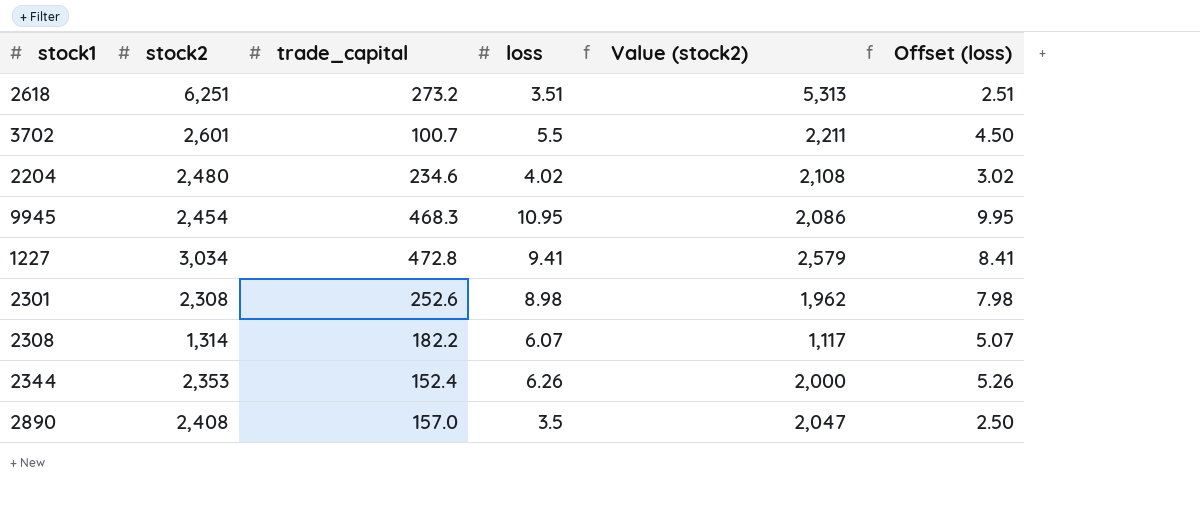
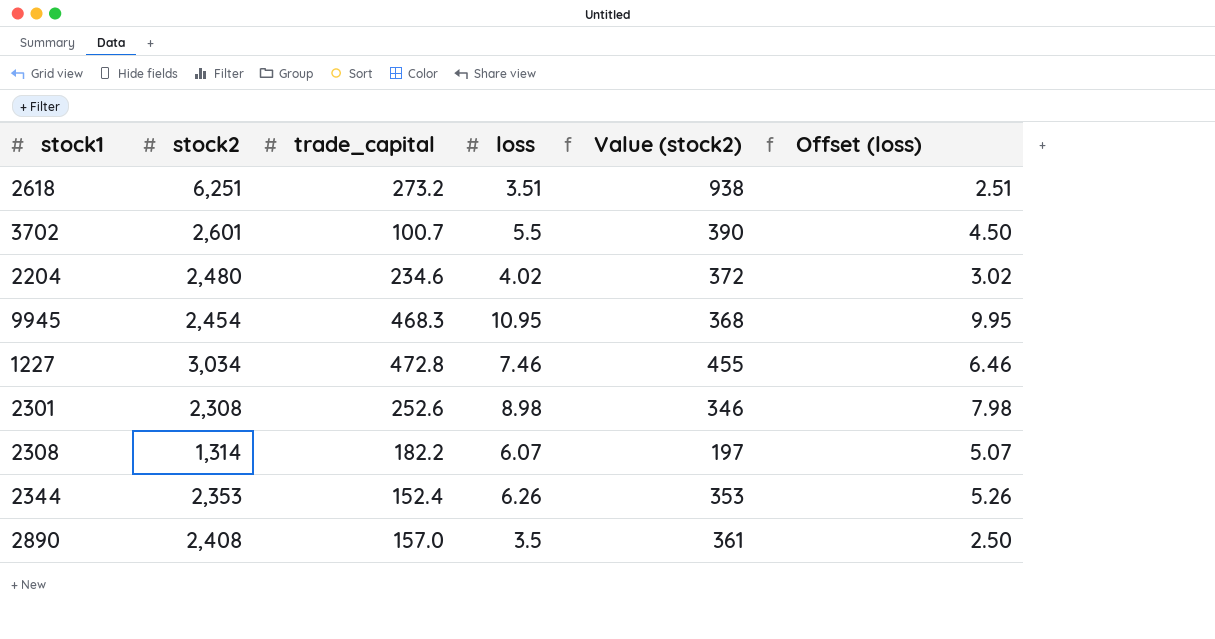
column Value (stock2) | formula: [stock2] * 0.85 -> [stock2] * 0.15
1227 | loss: 9.41 -> 7.46
1227 | Offset (loss): 8.41 -> 6.46

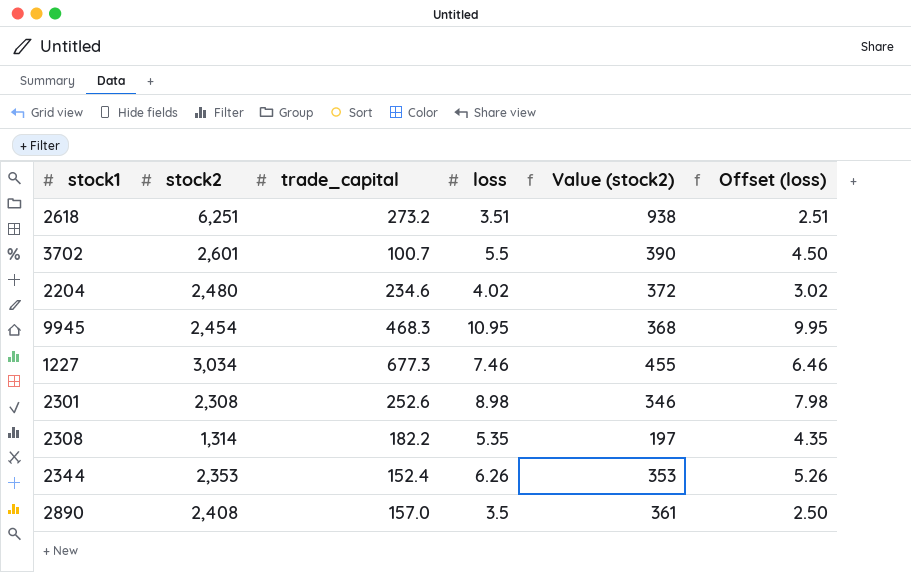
1227 | trade_capital: 472.8 -> 677.3
2308 | loss: 6.07 -> 5.35
2308 | Offset (loss): 5.07 -> 4.35

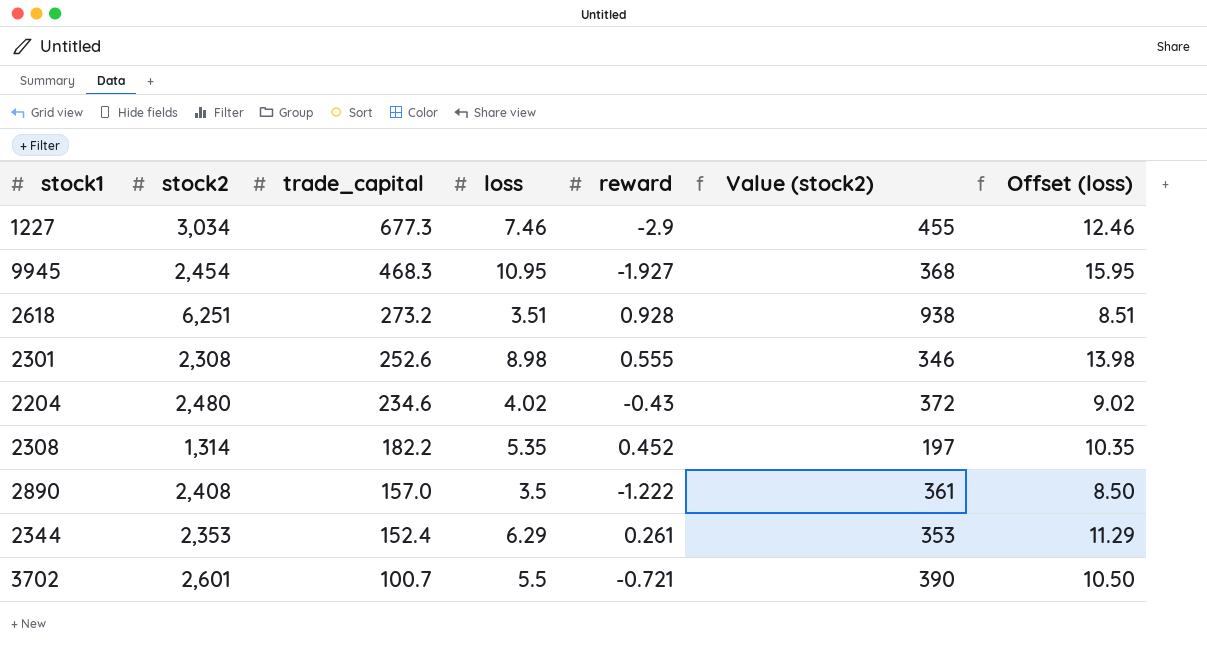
row order: none -> trade_capital descending
column reward | position: none -> 5
column Offset (loss) | formula: [loss] - 1 -> [loss] + 5
2344 | loss: 6.26 -> 6.29

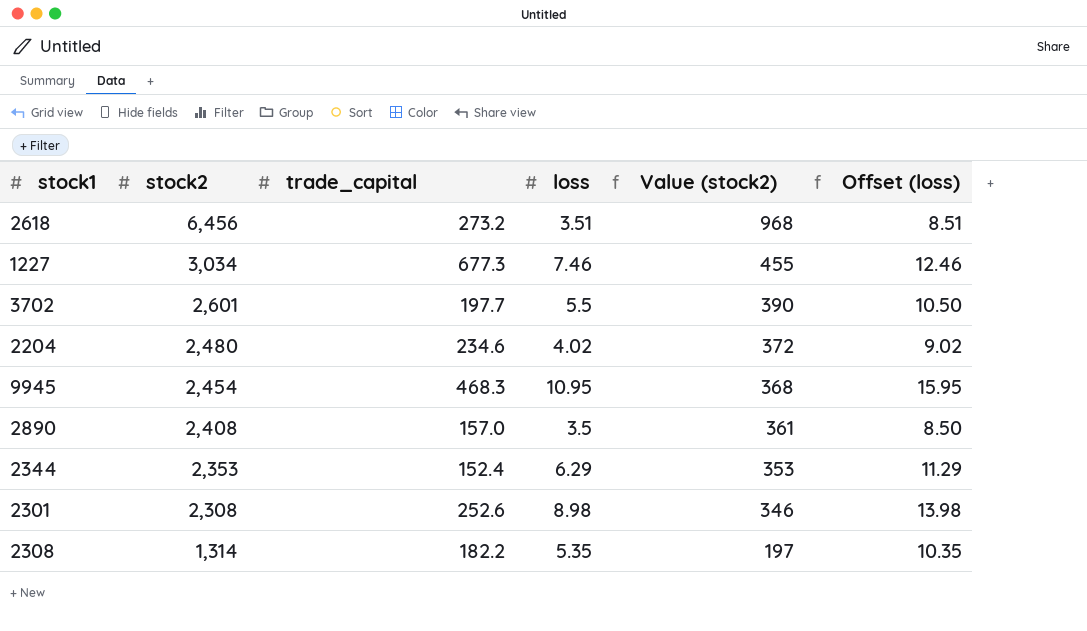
row order: trade_capital descending -> stock2 descending
column reward | position: 5 -> none
2618 | stock2: 6,251 -> 6,456
2618 | Value (stock2): 938 -> 968
3702 | trade_capital: 100.7 -> 197.7

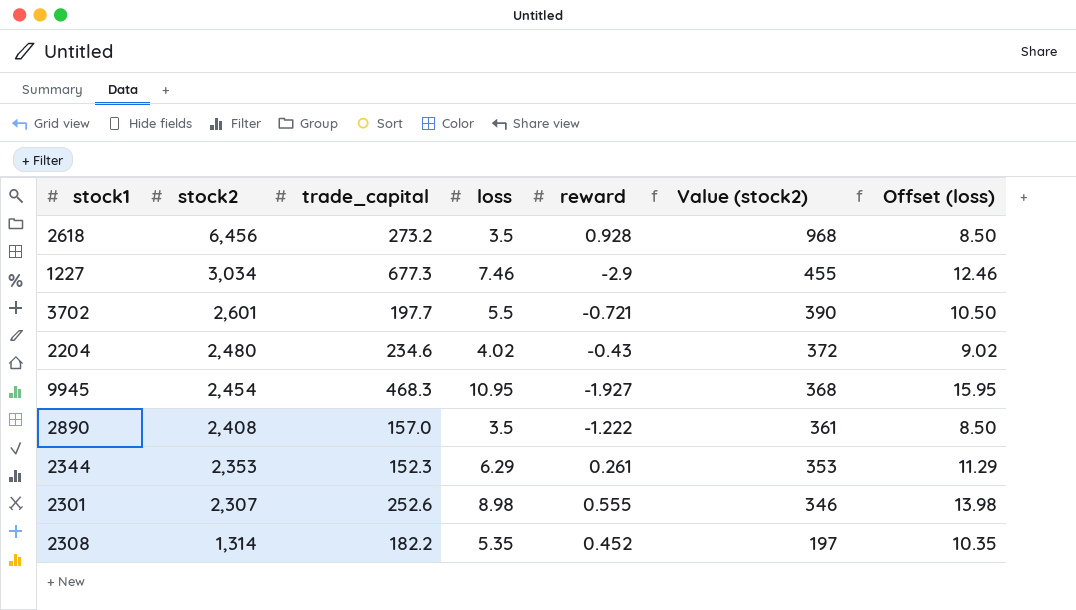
column reward | position: none -> 5
2618 | loss: 3.51 -> 3.5
2618 | Offset (loss): 8.51 -> 8.50
2344 | trade_capital: 152.4 -> 152.3
2301 | stock2: 2,308 -> 2,307

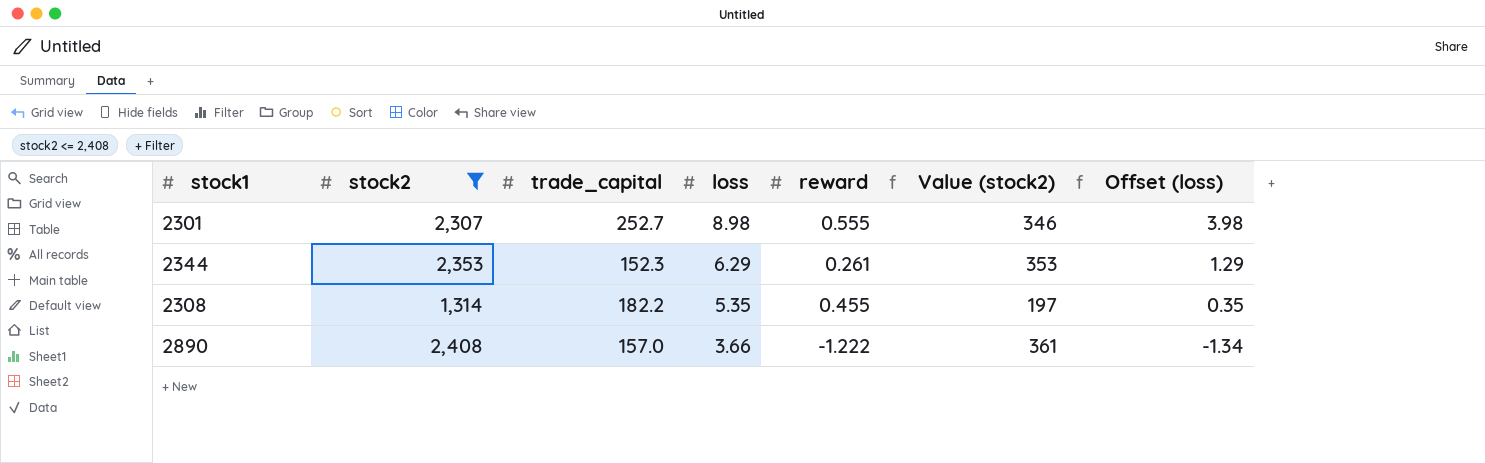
filter: none -> stock2 <= 2,408
row order: stock2 descending -> loss descending
column Offset (loss) | formula: [loss] + 5 -> [loss] - 5
2301 | trade_capital: 252.6 -> 252.7
2308 | reward: 0.452 -> 0.455
2890 | loss: 3.5 -> 3.66

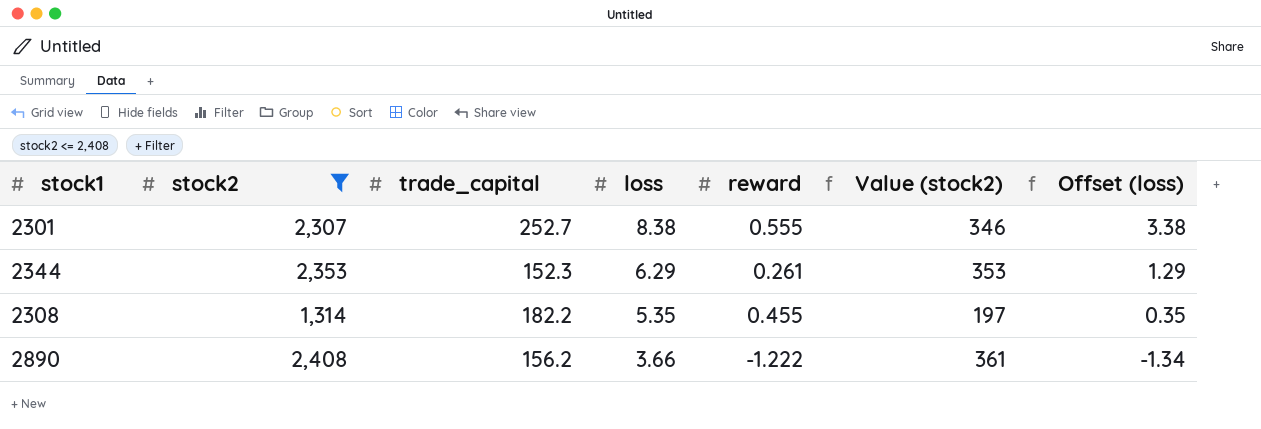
2301 | loss: 8.98 -> 8.38
2301 | Offset (loss): 3.98 -> 3.38
2890 | trade_capital: 157.0 -> 156.2

